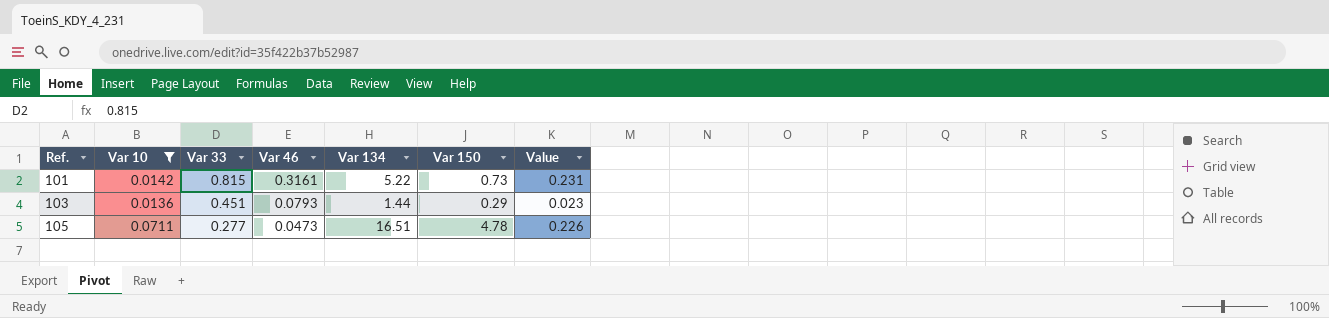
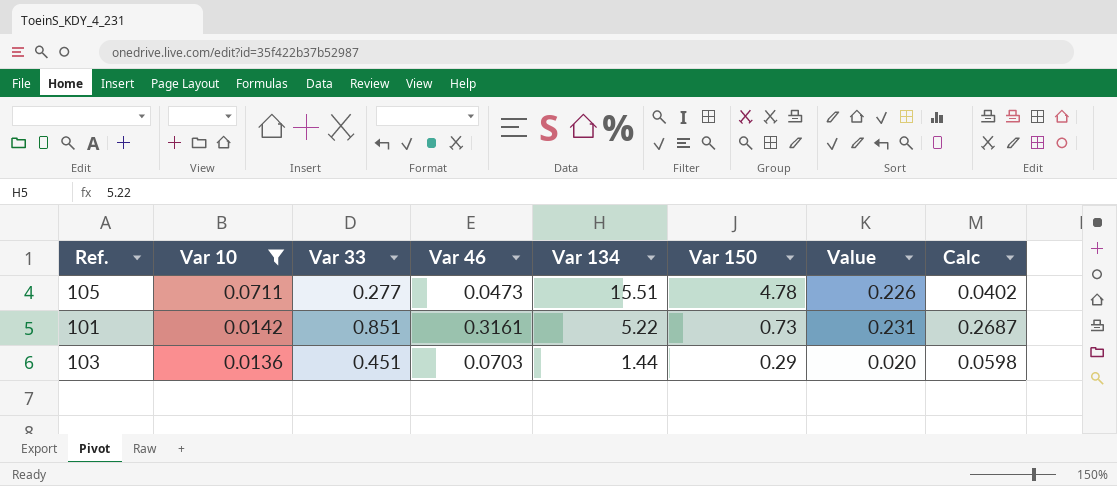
row order: Ref. ascending -> Var 10 descending
column Calc | formula: none -> [Var 46] * 0.85
105 | Var 134: 16.51 -> 15.51
101 | Var 33: 0.815 -> 0.851
103 | Var 46: 0.0793 -> 0.0703
103 | Value: 0.023 -> 0.020

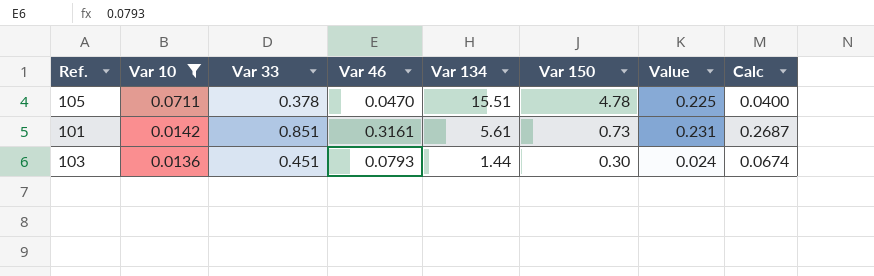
105 | Var 33: 0.277 -> 0.378
105 | Var 46: 0.0473 -> 0.0470
105 | Value: 0.226 -> 0.225
105 | Calc: 0.0402 -> 0.0400
101 | Var 134: 5.22 -> 5.61
103 | Var 46: 0.0703 -> 0.0793
103 | Var 150: 0.29 -> 0.30
103 | Value: 0.020 -> 0.024
103 | Calc: 0.0598 -> 0.0674

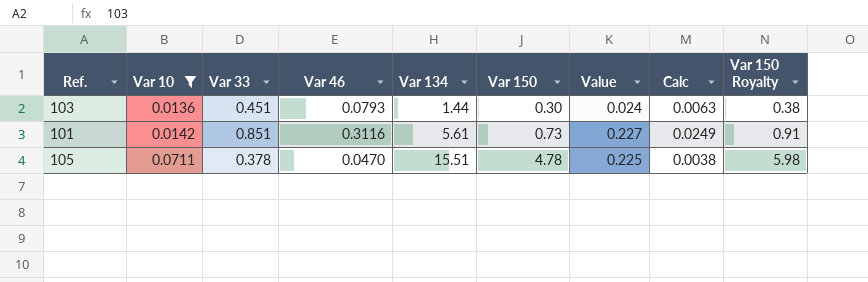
row order: Var 10 descending -> Var 10 ascending
column Calc | formula: [Var 46] * 0.85 -> [Var 46] * 0.08
column Var 150 Royalty | formula: none -> [Var 150] * 1.25
101 | Var 46: 0.3161 -> 0.3116
101 | Value: 0.231 -> 0.227

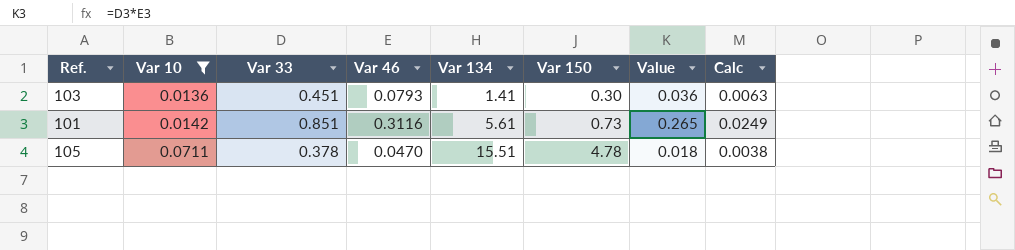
column Var 150 Royalty | formula: [Var 150] * 1.25 -> none
column Value | formula: [Var 46] * [Var 150] -> [Var 33] * [Var 46]
103 | Var 134: 1.44 -> 1.41

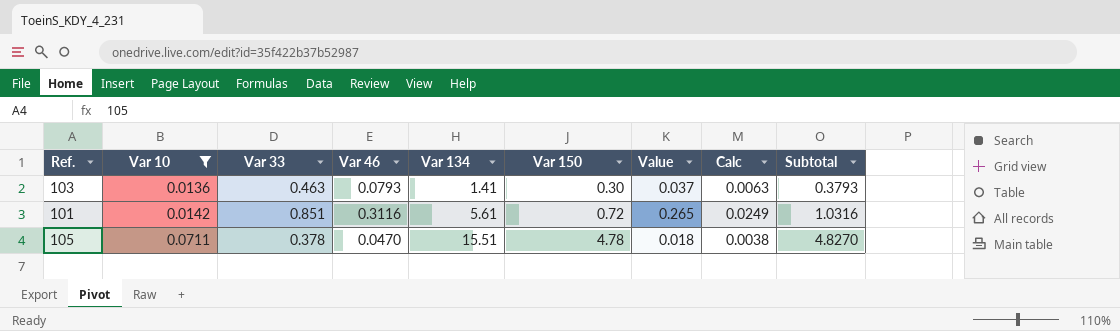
column Subtotal | formula: none -> [Var 46] + [Var 150]
103 | Var 33: 0.451 -> 0.463
103 | Value: 0.036 -> 0.037
101 | Var 150: 0.73 -> 0.72

